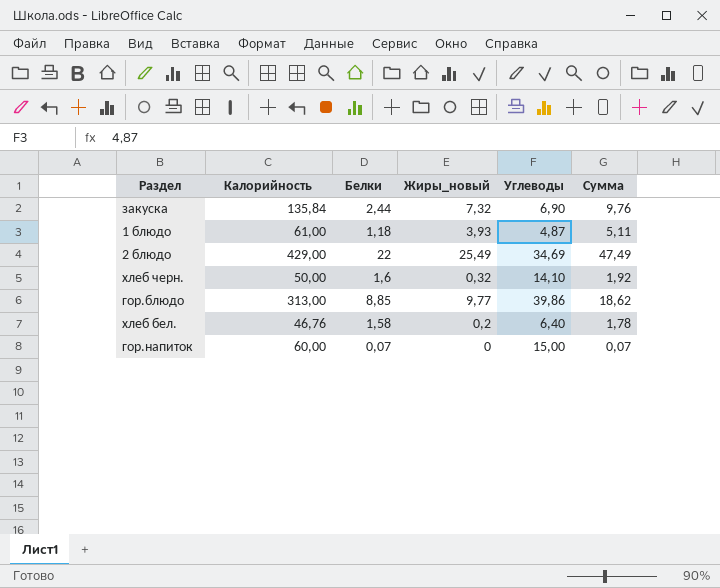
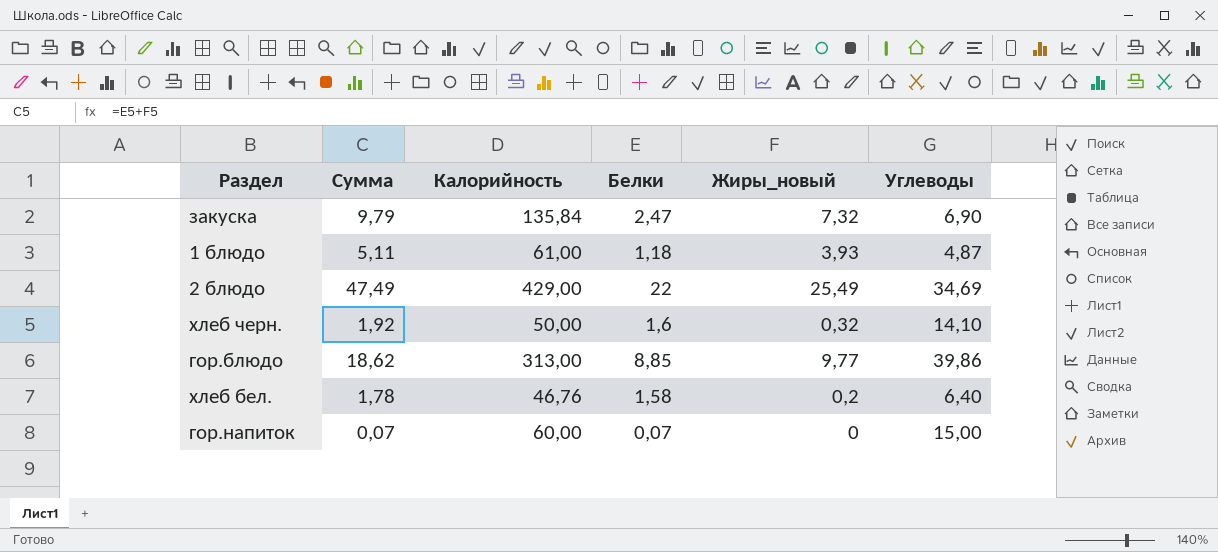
column Сумма | position: 6 -> 2
закуска | Сумма: 9,76 -> 9,79
закуска | Белки: 2,44 -> 2,47

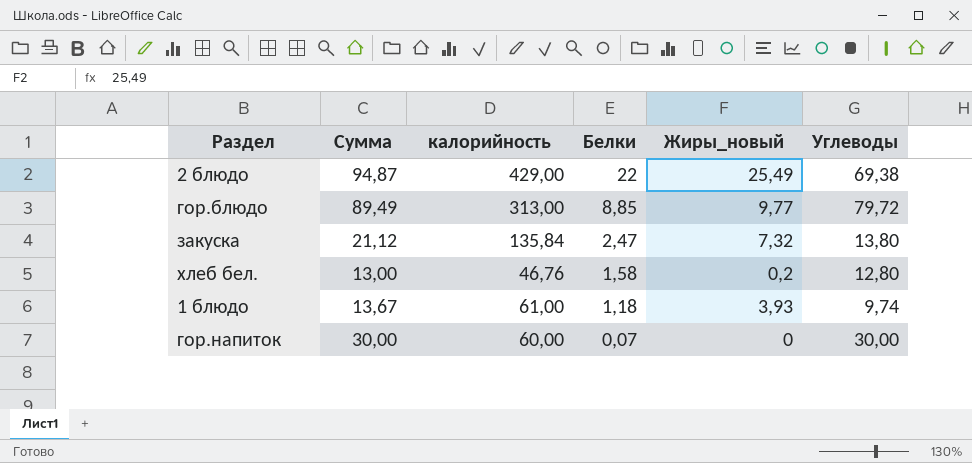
row order: none -> Белки descending
column Сумма | formula: [Белки] + [Жиры_новый] -> [Жиры_новый] + [Углеводы]
column name: Калорийность -> калорийность
row хлеб черн.: 1,92 | 50,00 | 1,6 | 0,32 | 14,10 -> none
2 блюдо | Углеводы: 34,69 -> 69,38
гор.блюдо | Углеводы: 39,86 -> 79,72
закуска | Углеводы: 6,90 -> 13,80
хлеб бел. | Углеводы: 6,40 -> 12,80
1 блюдо | Углеводы: 4,87 -> 9,74
гор.напиток | Углеводы: 15,00 -> 30,00

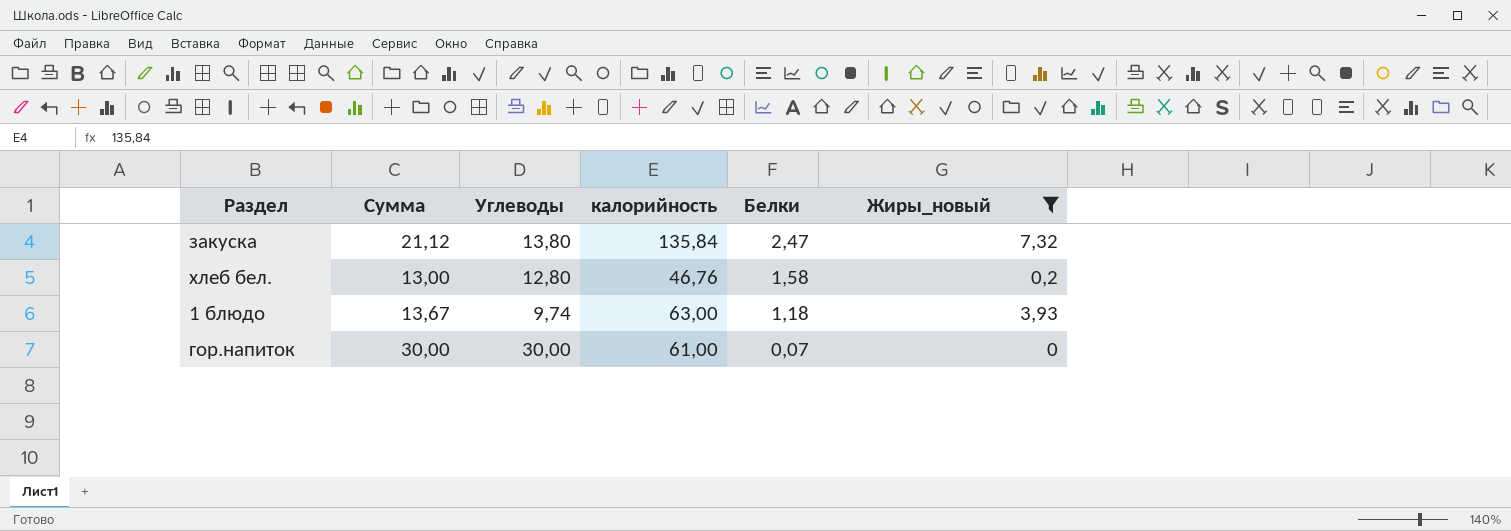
filter: none -> Жиры_новый <= 7,32
column Углеводы | position: 6 -> 3
1 блюдо | калорийность: 61,00 -> 63,00
гор.напиток | калорийность: 60,00 -> 61,00

